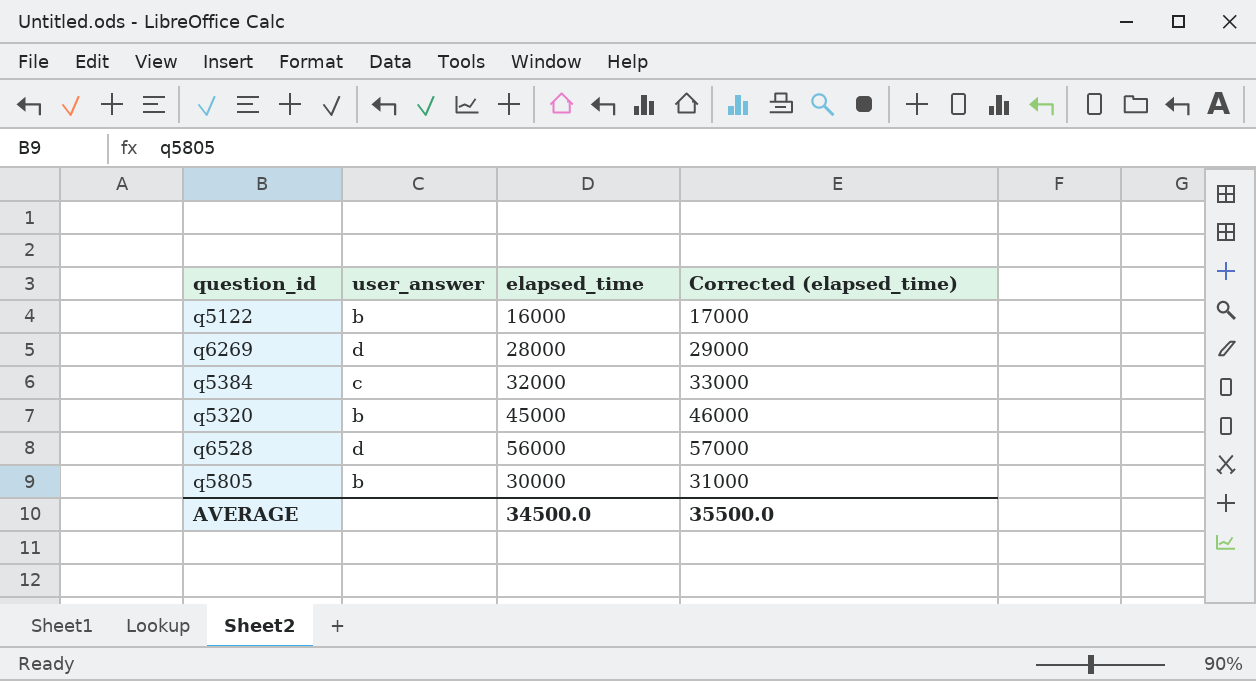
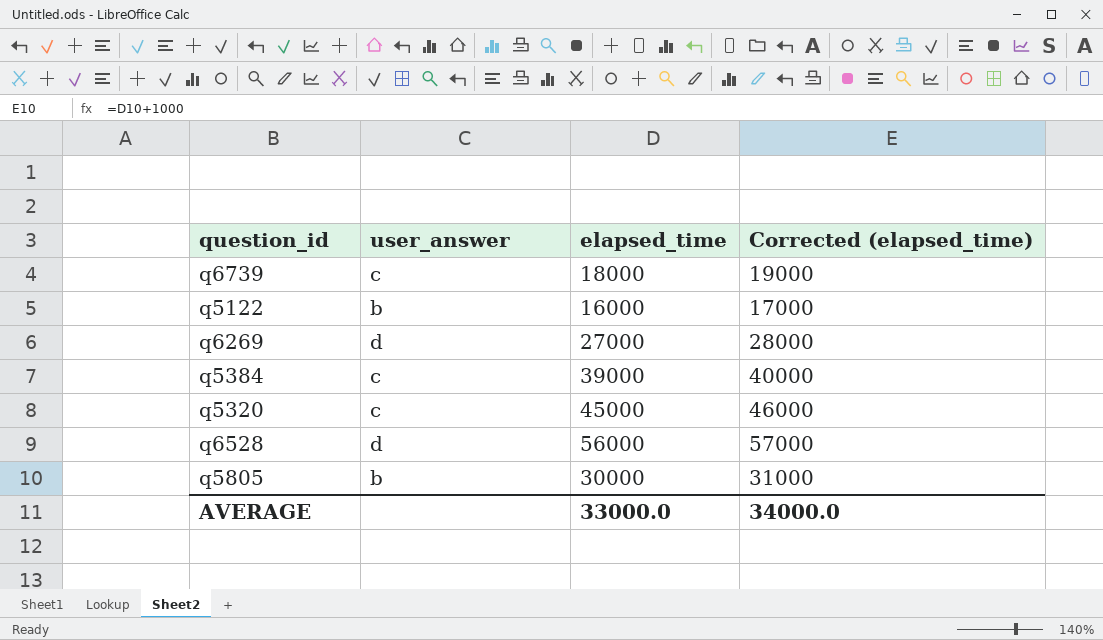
row q6739: none -> c | 18000 | 19000
q6269 | elapsed_time: 28000 -> 27000
q6269 | Corrected (elapsed_time): 29000 -> 28000
q5384 | elapsed_time: 32000 -> 39000
q5384 | Corrected (elapsed_time): 33000 -> 40000
q5320 | user_answer: b -> c
AVERAGE | elapsed_time: 34500.0 -> 33000.0
AVERAGE | Corrected (elapsed_time): 35500.0 -> 34000.0

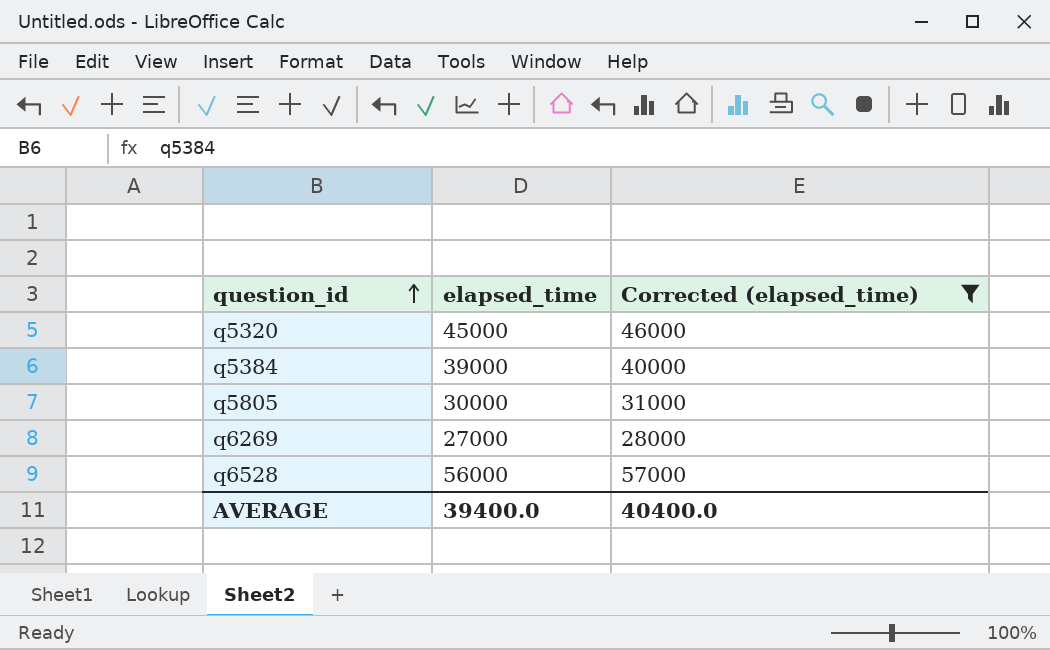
filter: none -> Corrected (elapsed_time) >= 28000
row order: none -> question_id ascending
column user_answer | position: 2 -> none
AVERAGE | elapsed_time: 33000.0 -> 39400.0
AVERAGE | Corrected (elapsed_time): 34000.0 -> 40400.0

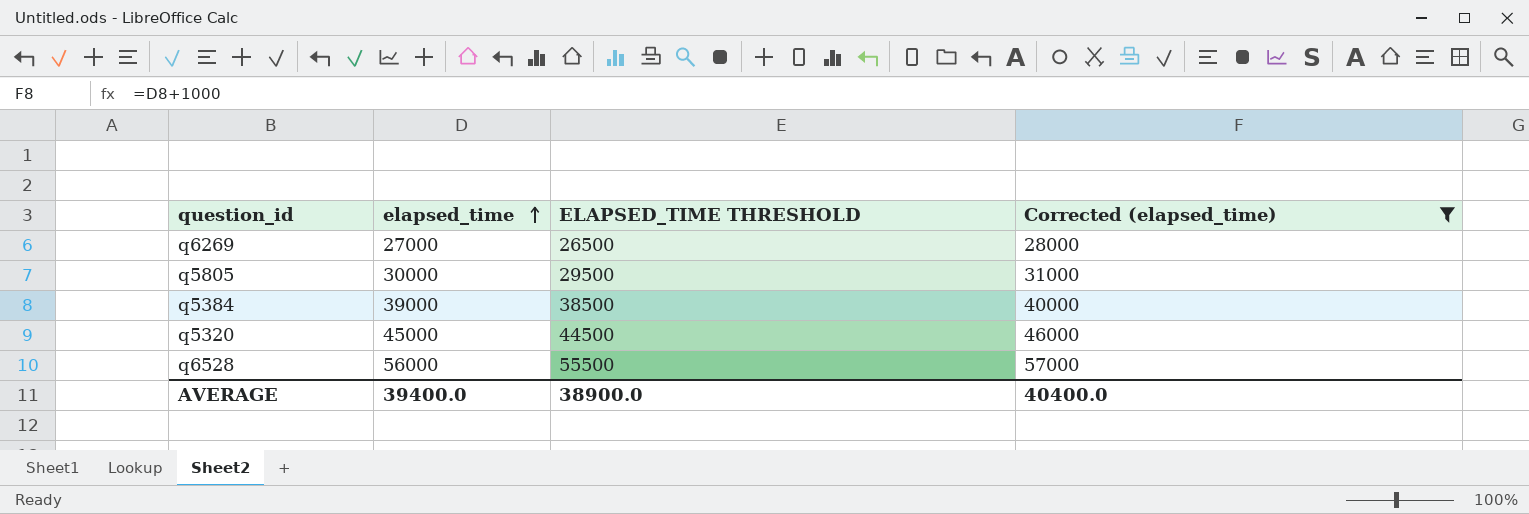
row order: question_id ascending -> elapsed_time ascending
column ELAPSED_TIME THRESHOLD | formula: none -> [elapsed_time] - 500

